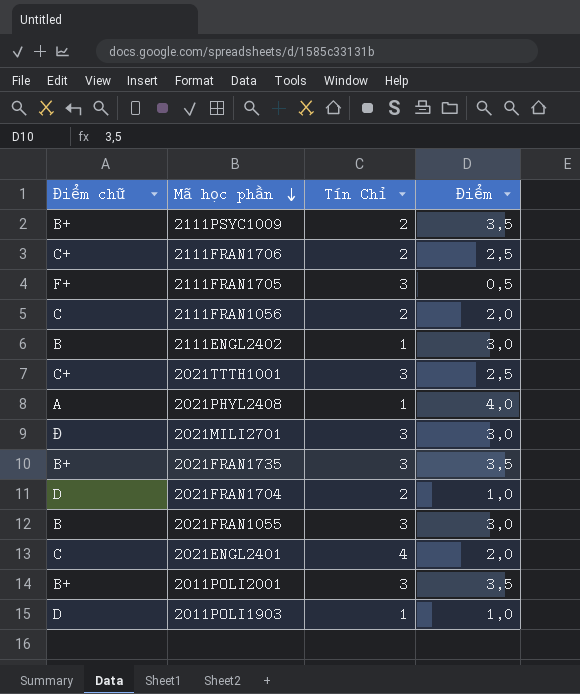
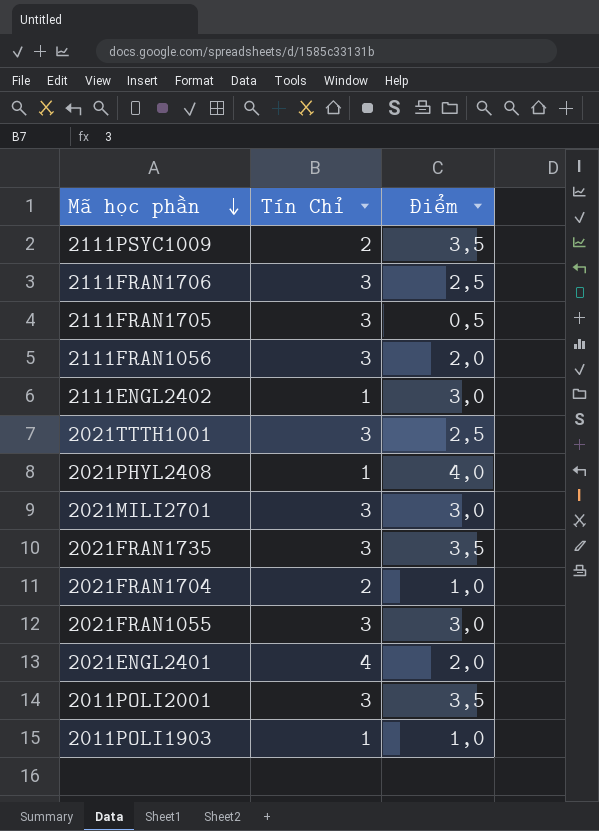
column Điểm chữ | position: 1 -> none
2111FRAN1706 | Tín Chỉ: 2 -> 3
2111FRAN1056 | Tín Chỉ: 2 -> 3

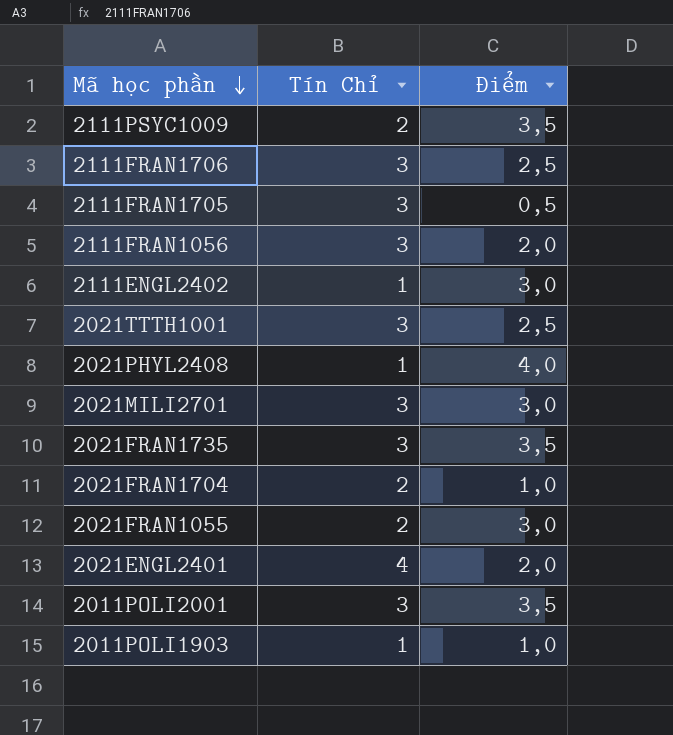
2021FRAN1055 | Tín Chỉ: 3 -> 2

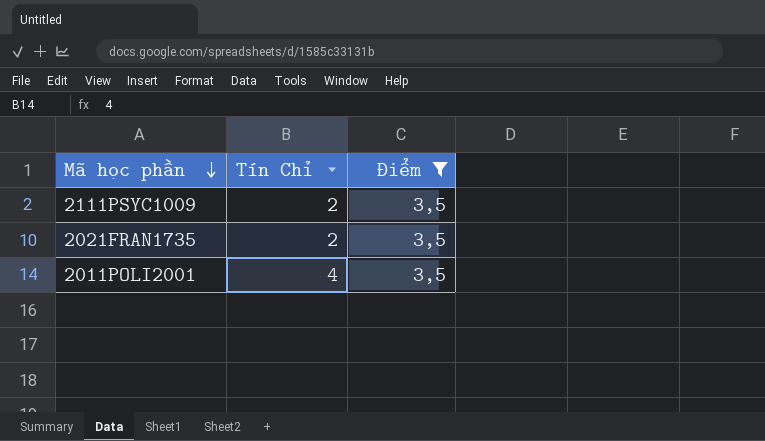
filter: none -> Điểm = 3,5
2021FRAN1735 | Tín Chỉ: 3 -> 2
2011POLI2001 | Tín Chỉ: 3 -> 4

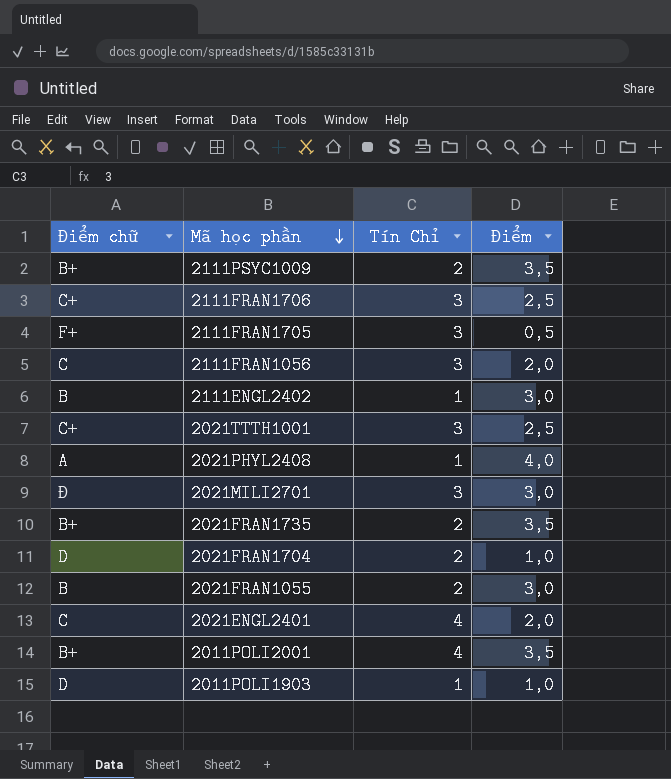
filter: Điểm = 3,5 -> none
column Điểm chữ | position: none -> 1

